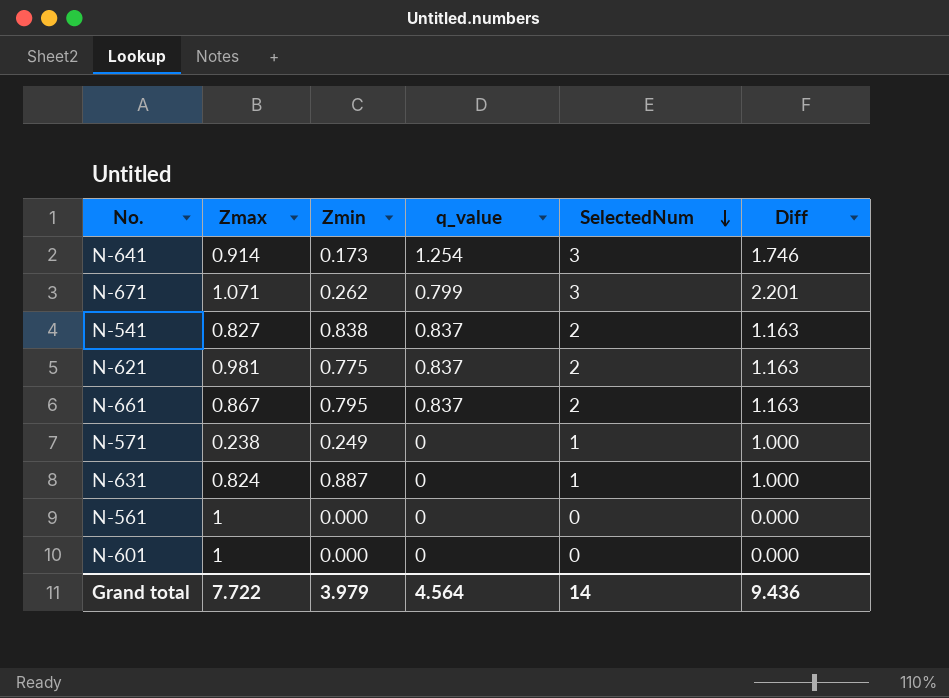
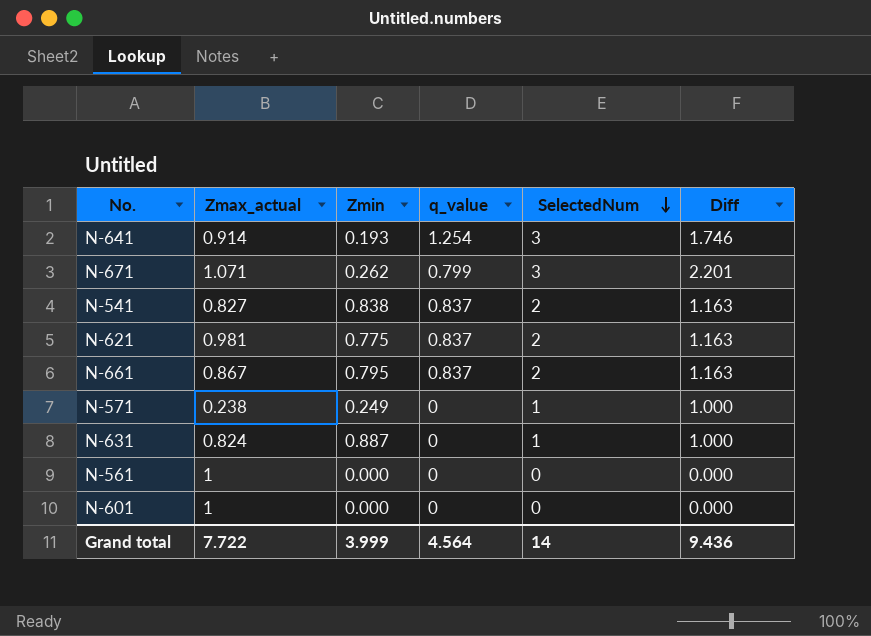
column name: Zmax -> Zmax_actual
N-641 | Zmin: 0.173 -> 0.193
Grand total | Zmin: 3.979 -> 3.999

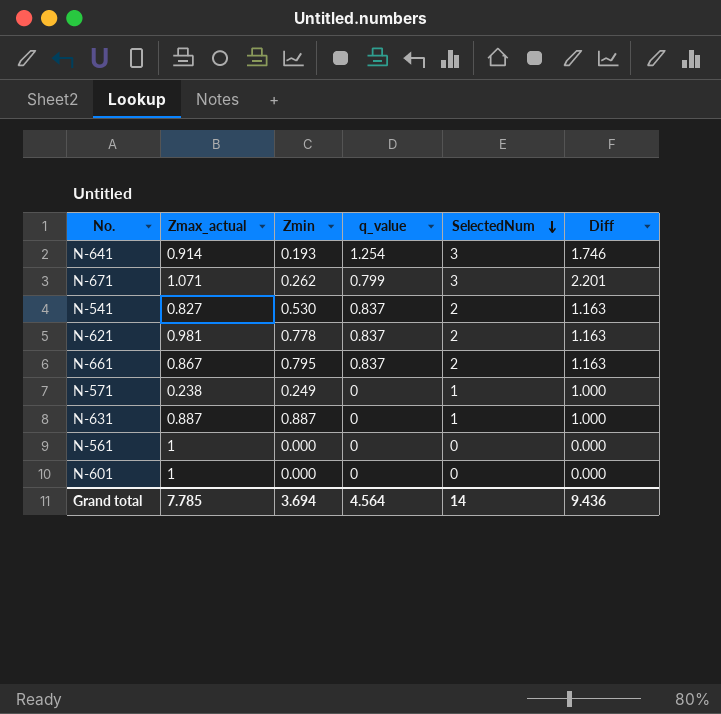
N-541 | Zmin: 0.838 -> 0.530
N-621 | Zmin: 0.775 -> 0.778
N-631 | Zmax_actual: 0.824 -> 0.887
Grand total | Zmax_actual: 7.722 -> 7.785
Grand total | Zmin: 3.999 -> 3.694

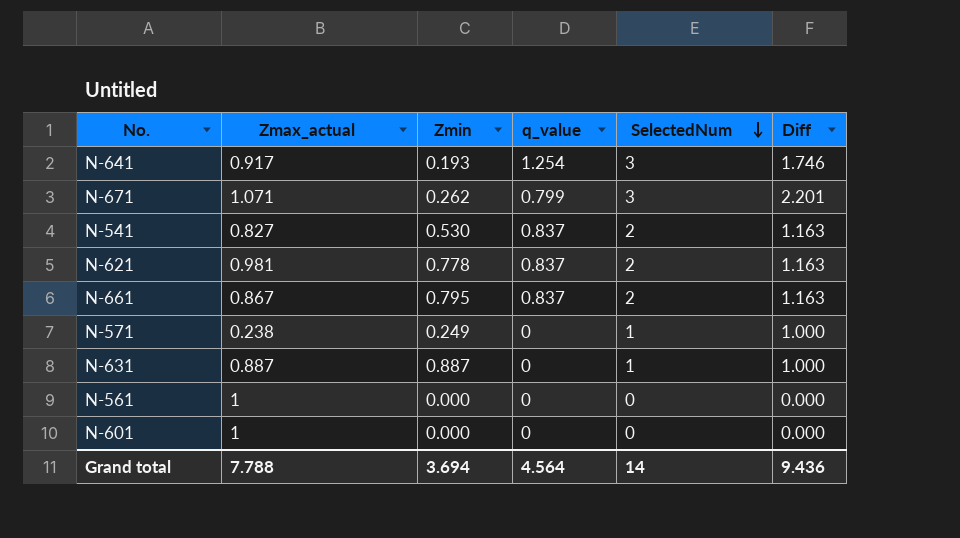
N-641 | Zmax_actual: 0.914 -> 0.917
Grand total | Zmax_actual: 7.785 -> 7.788

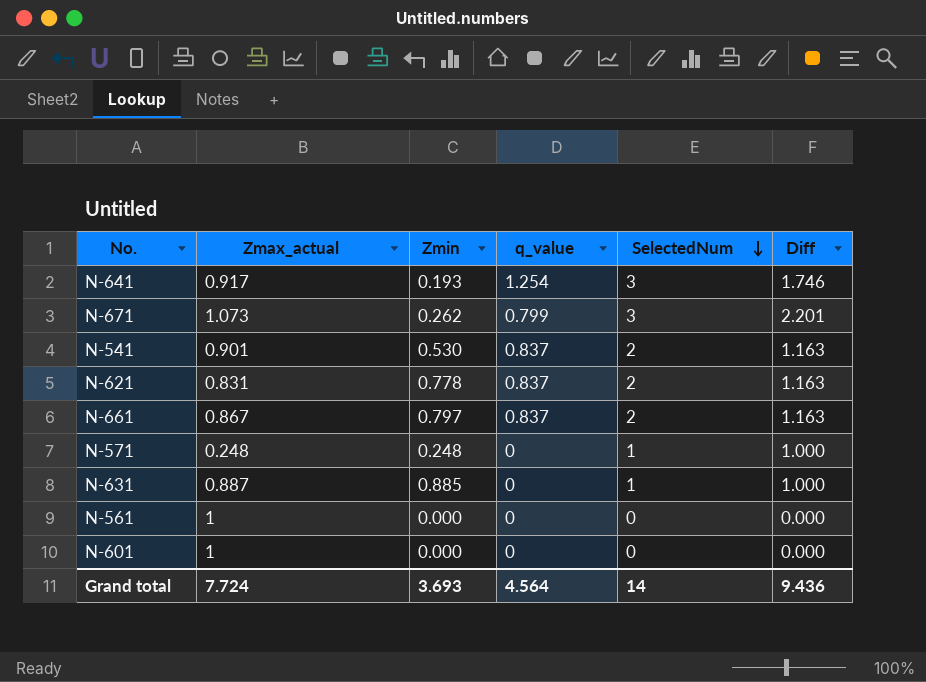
N-671 | Zmax_actual: 1.071 -> 1.073
N-541 | Zmax_actual: 0.827 -> 0.901
N-621 | Zmax_actual: 0.981 -> 0.831
N-661 | Zmin: 0.795 -> 0.797
N-571 | Zmax_actual: 0.238 -> 0.248
N-571 | Zmin: 0.249 -> 0.248
N-631 | Zmin: 0.887 -> 0.885
Grand total | Zmax_actual: 7.788 -> 7.724
Grand total | Zmin: 3.694 -> 3.693

